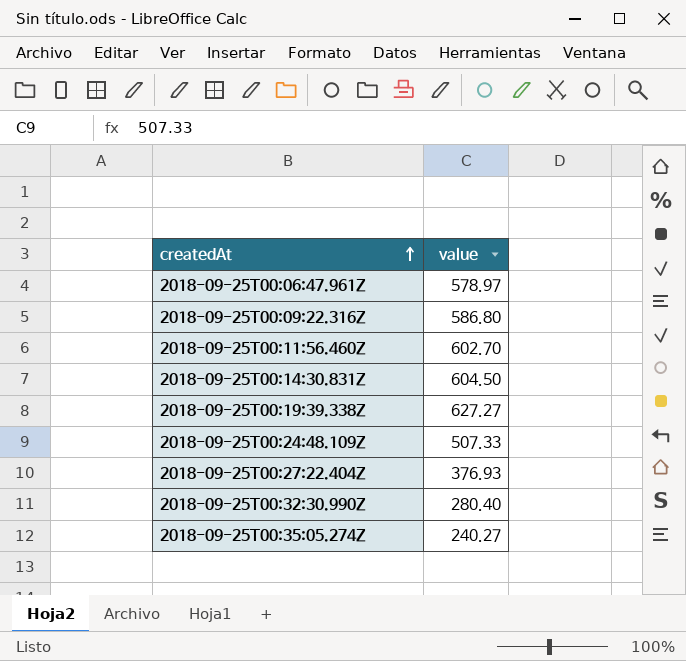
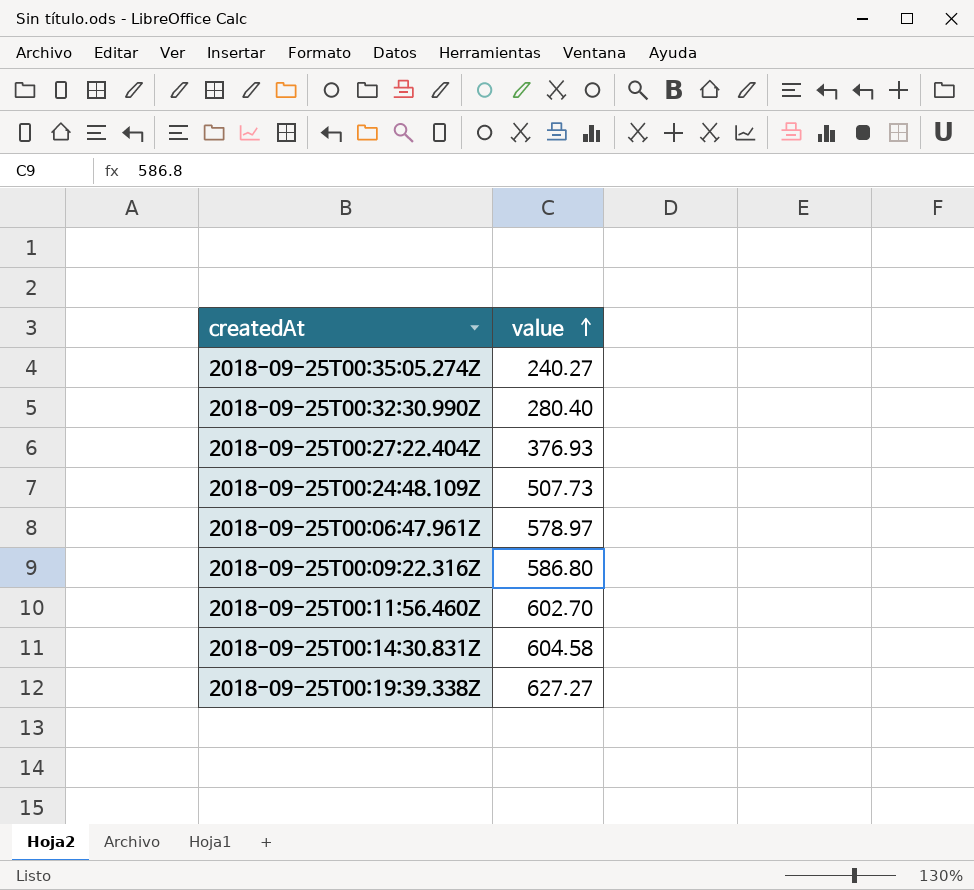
row order: createdAt ascending -> value ascending
2018-09-25T00:24:48.109Z | value: 507.33 -> 507.73
2018-09-25T00:14:30.831Z | value: 604.50 -> 604.58

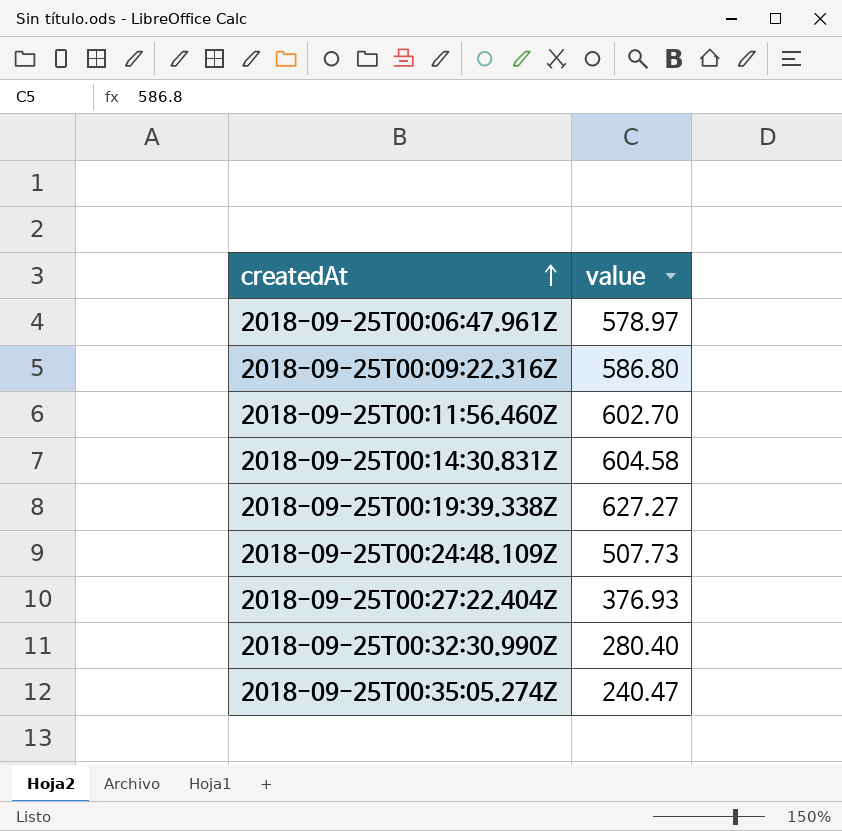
row order: value ascending -> createdAt ascending
2018-09-25T00:35:05.274Z | value: 240.27 -> 240.47

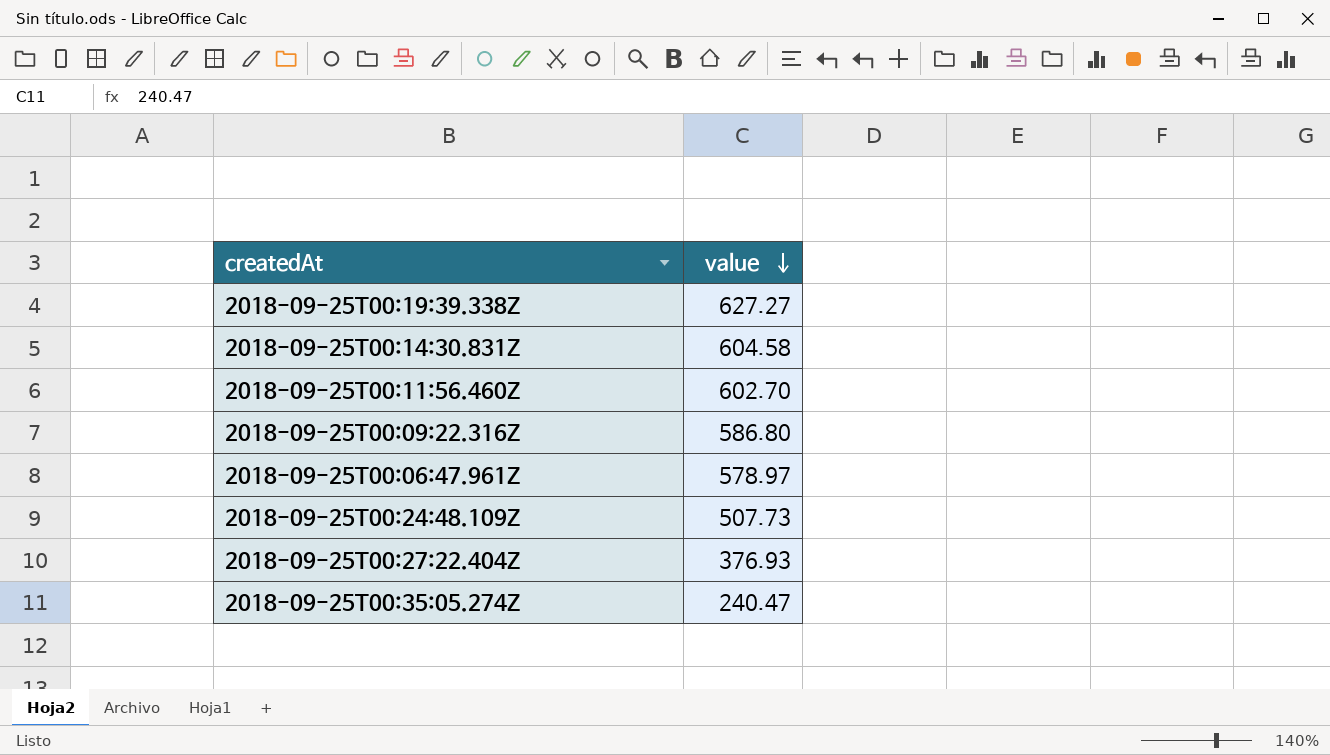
row order: createdAt ascending -> value descending
row 2018-09-25T00:32:30.990Z: 280.40 -> none

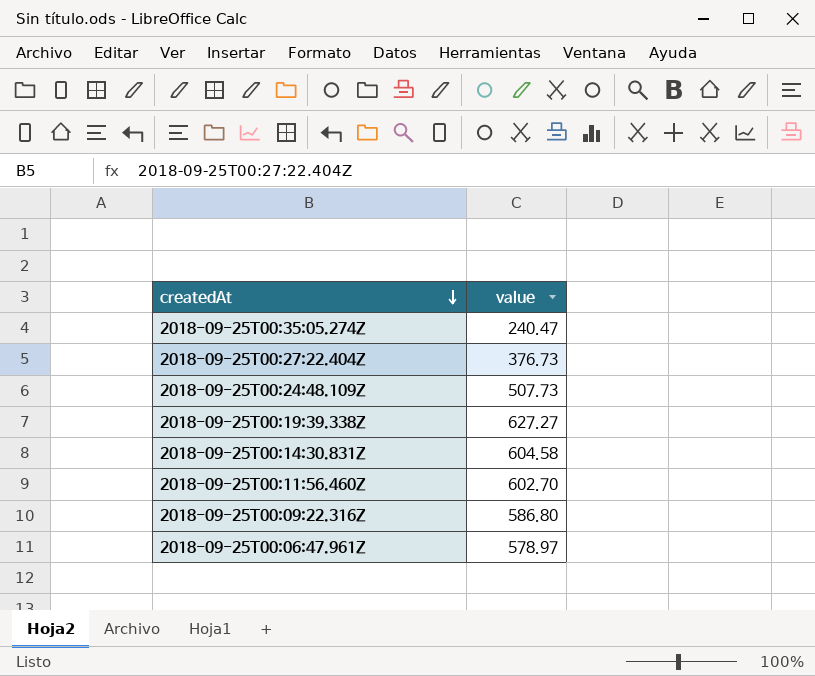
row order: value descending -> createdAt descending
2018-09-25T00:27:22.404Z | value: 376.93 -> 376.73

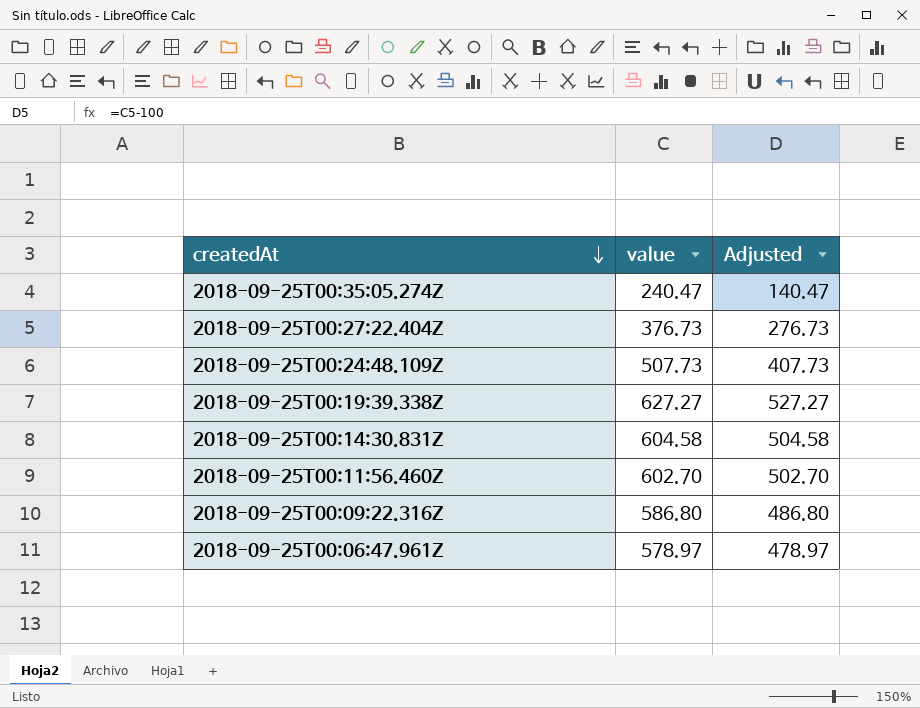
column Adjusted | formula: none -> [value] - 100

